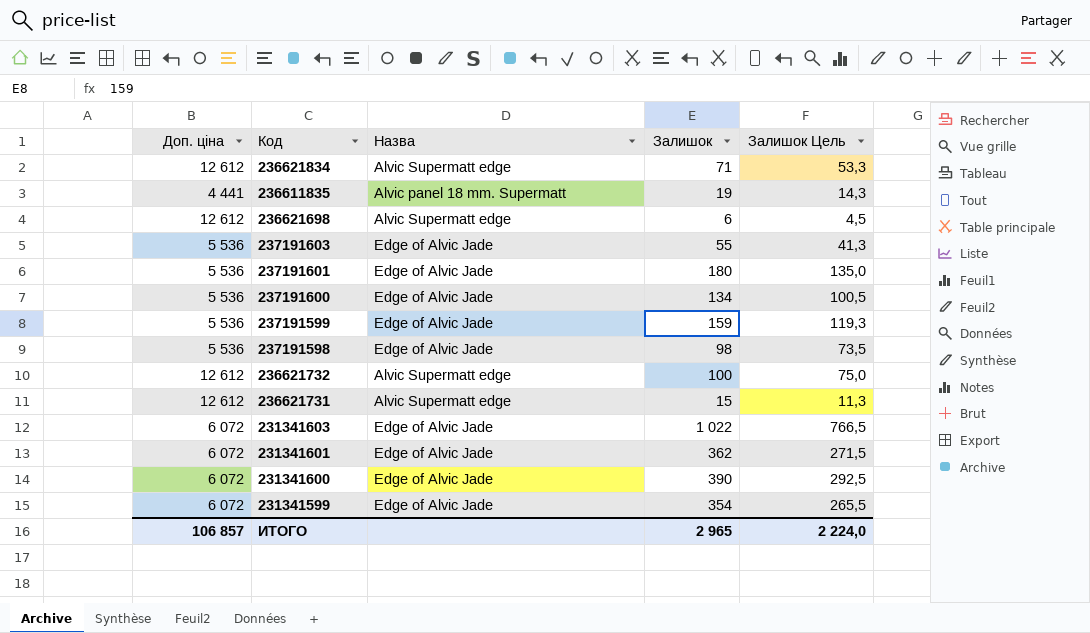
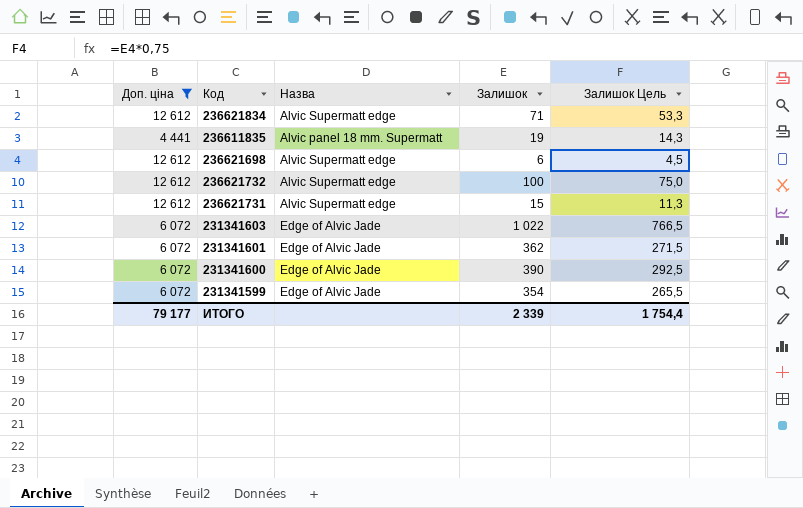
filter: none -> Доп. ціна != 5 536
ИТОГО | Доп. ціна: 106 857 -> 79 177
ИТОГО | Залишок: 2 965 -> 2 339
ИТОГО | Залишок Цель: 2 224,0 -> 1 754,4

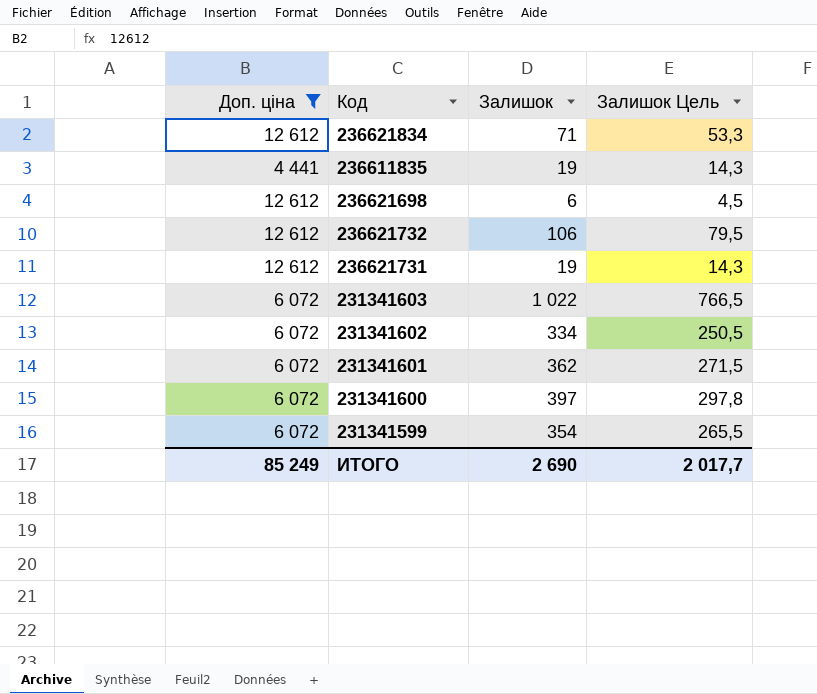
column Назва | position: 3 -> none
236621732 | Залишок: 100 -> 106
236621732 | Залишок Цель: 75,0 -> 79,5
236621731 | Залишок: 15 -> 19
236621731 | Залишок Цель: 11,3 -> 14,3
row 231341602: none -> 6 072 | 334 | 250,5
231341600 | Залишок: 390 -> 397
231341600 | Залишок Цель: 292,5 -> 297,8
ИТОГО | Доп. ціна: 79 177 -> 85 249
ИТОГО | Залишок: 2 339 -> 2 690
ИТОГО | Залишок Цель: 1 754,4 -> 2 017,7

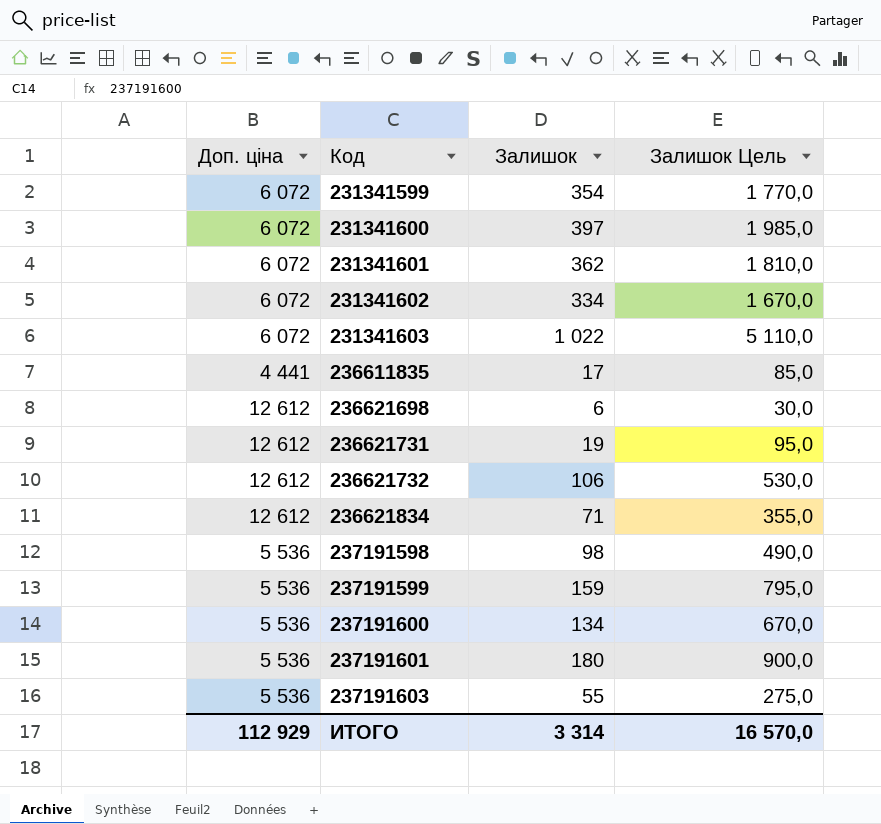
filter: Доп. ціна != 5 536 -> none
row order: none -> Код ascending
column Залишок Цель | formula: [Залишок] * 0,75 -> [Залишок] * 5
236611835 | Залишок: 19 -> 17
ИТОГО | Доп. ціна: 85 249 -> 112 929
ИТОГО | Залишок: 2 690 -> 3 314
ИТОГО | Залишок Цель: 2 017,7 -> 16 570,0

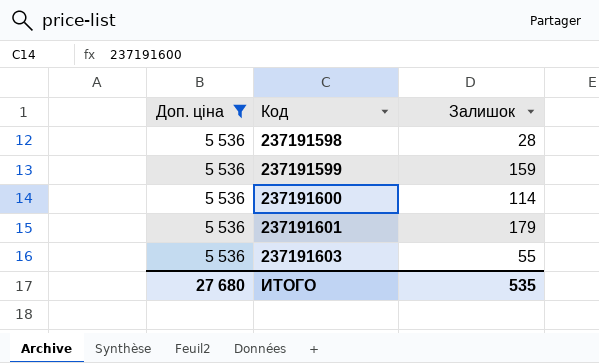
filter: none -> Доп. ціна = 5 536
column Залишок Цель | formula: [Залишок] * 5 -> none
237191598 | Залишок: 98 -> 28
237191600 | Залишок: 134 -> 114
237191601 | Залишок: 180 -> 179
ИТОГО | Доп. ціна: 112 929 -> 27 680
ИТОГО | Залишок: 3 314 -> 535

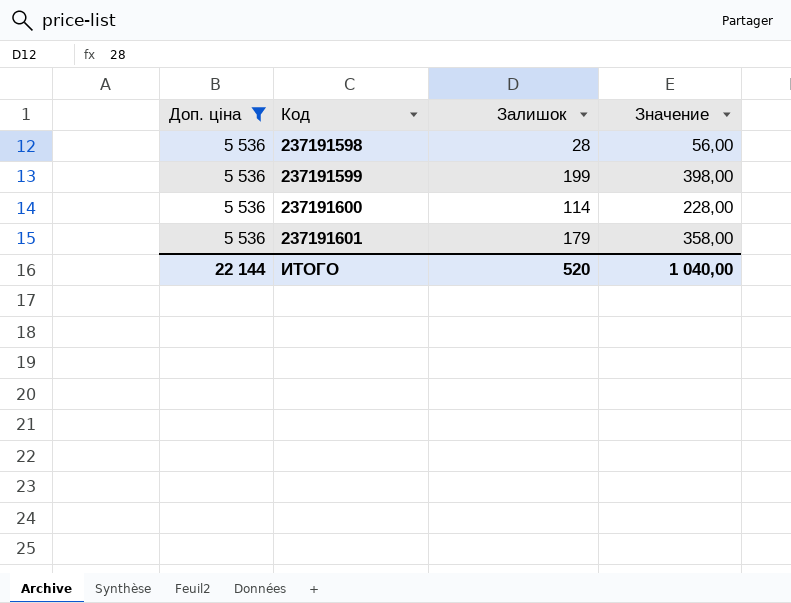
column Значение | formula: none -> [Залишок] * 2
row 237191603: 5 536 | 55 -> none
237191599 | Залишок: 159 -> 199
ИТОГО | Доп. ціна: 27 680 -> 22 144
ИТОГО | Залишок: 535 -> 520

